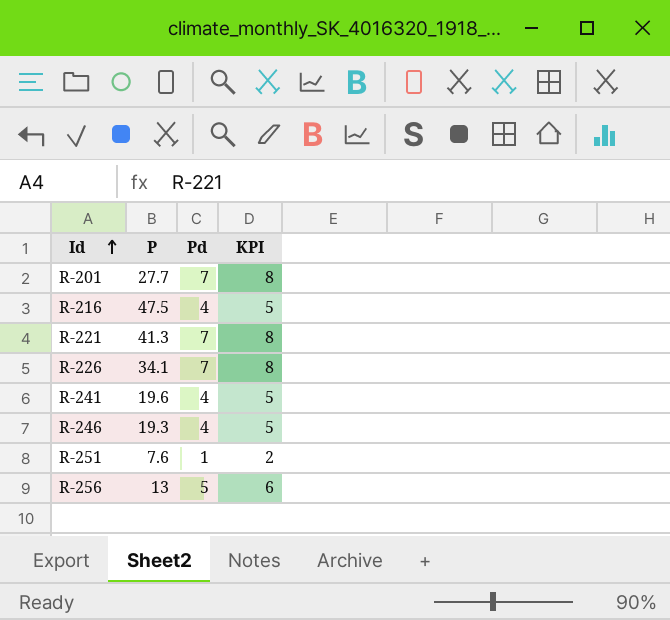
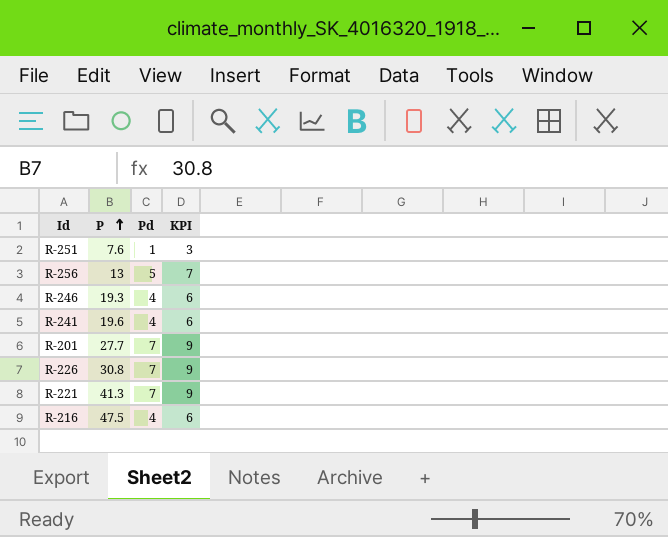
row order: Id ascending -> P ascending
column KPI | formula: [Pd] + 1 -> [Pd] + 2
R-226 | P: 34.1 -> 30.8

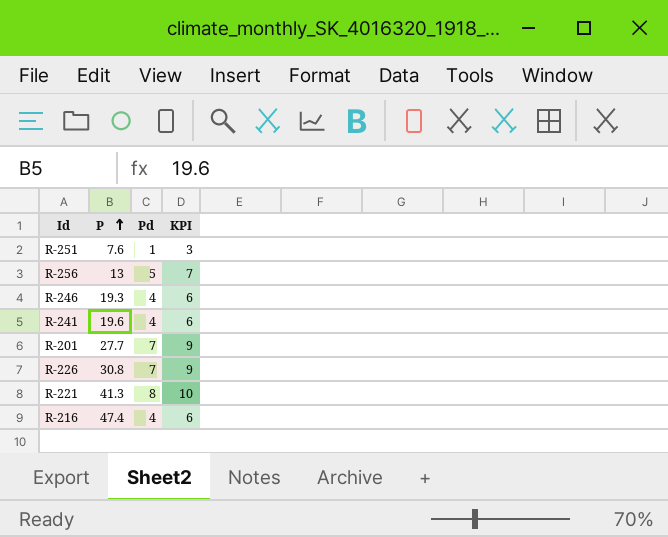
R-221 | Pd: 7 -> 8
R-221 | KPI: 9 -> 10
R-216 | P: 47.5 -> 47.4

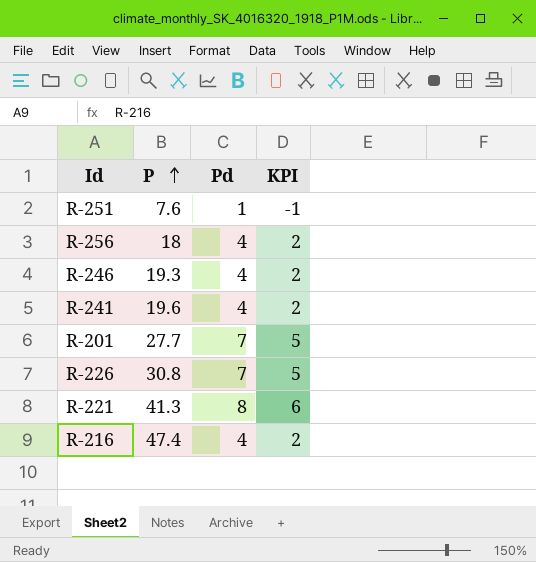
column KPI | formula: [Pd] + 2 -> [Pd] - 2
R-256 | P: 13 -> 18
R-256 | Pd: 5 -> 4

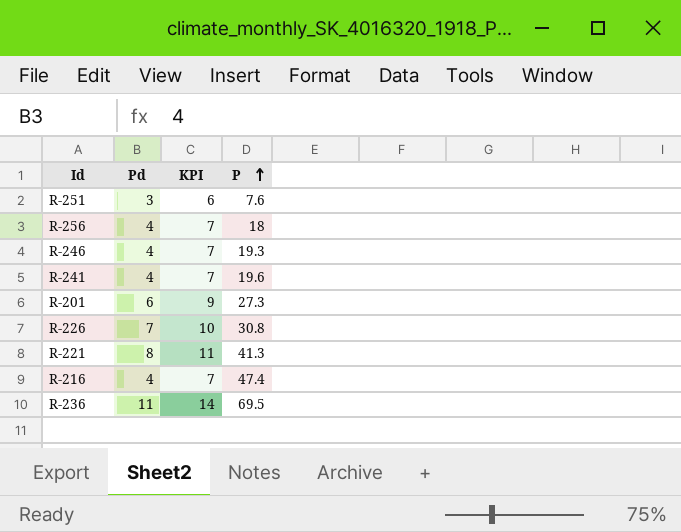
column KPI | formula: [Pd] - 2 -> [Pd] + 3
column P | position: 2 -> 4
R-251 | Pd: 1 -> 3
R-201 | Pd: 7 -> 6
R-201 | P: 27.7 -> 27.3
row R-236: none -> 11 | 14 | 69.5

